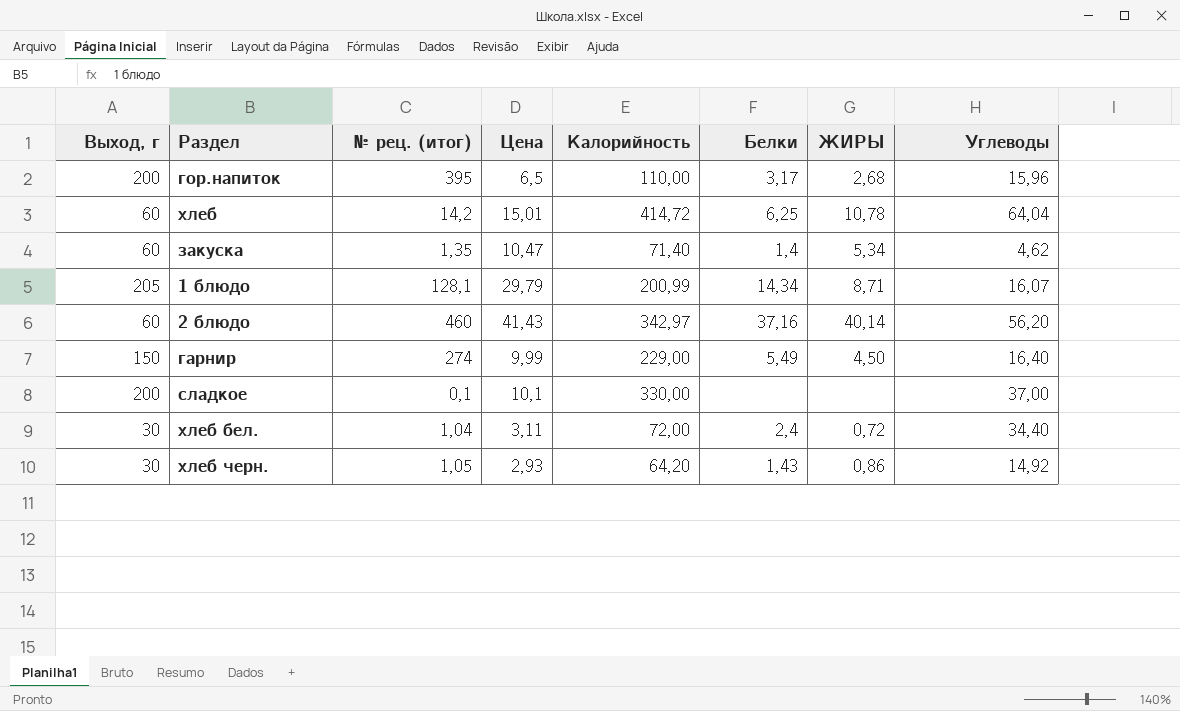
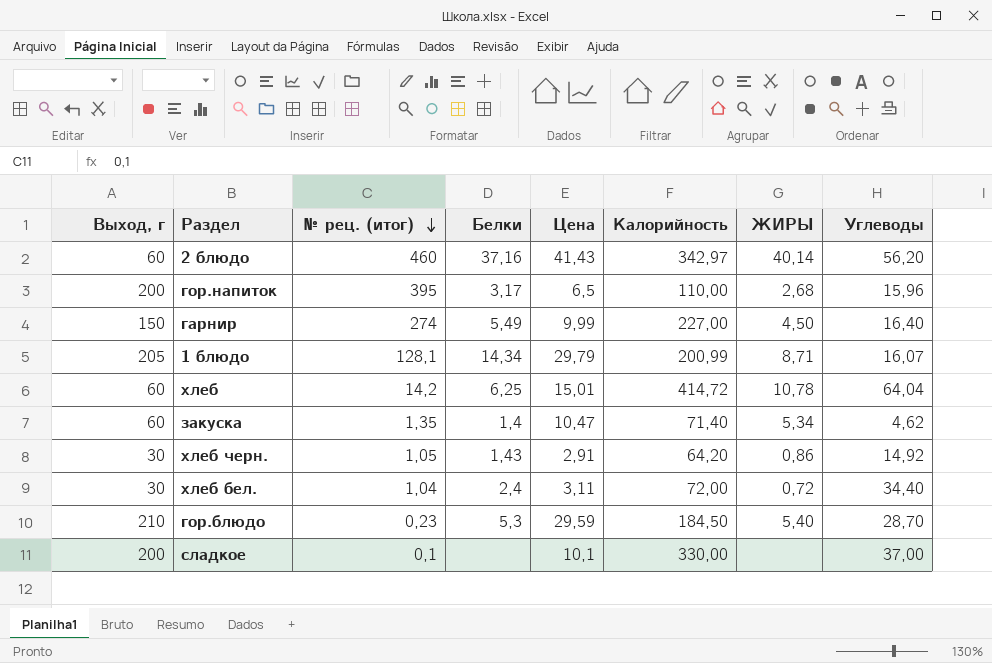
row order: none -> № рец. (итог) descending
column Белки | position: 6 -> 4
гарнир | Калорийность: 229,00 -> 227,00
хлеб черн. | Цена: 2,93 -> 2,91
row гор.блюдо: none -> 210 | 0,23 | 5,3 | 29,59 | 184,50 | 5,40 | 28,70

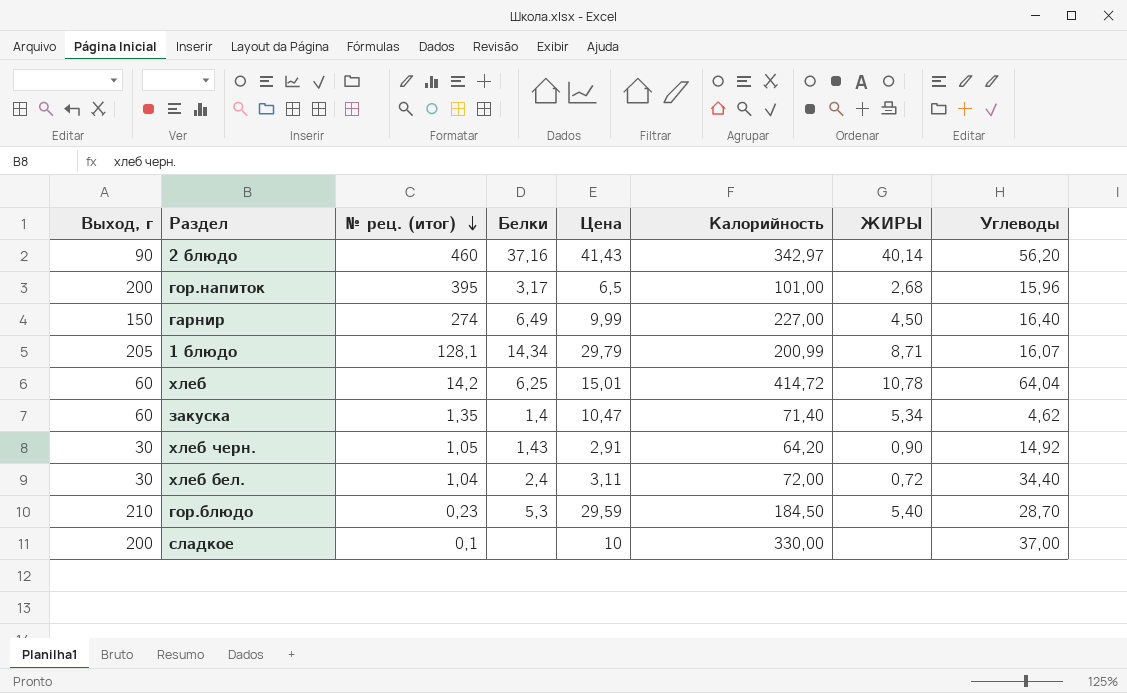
2 блюдо | Выход, г: 60 -> 90
гор.напиток | Калорийность: 110,00 -> 101,00
гарнир | Белки: 5,49 -> 6,49
хлеб черн. | ЖИРЫ: 0,86 -> 0,90
сладкое | Цена: 10,1 -> 10

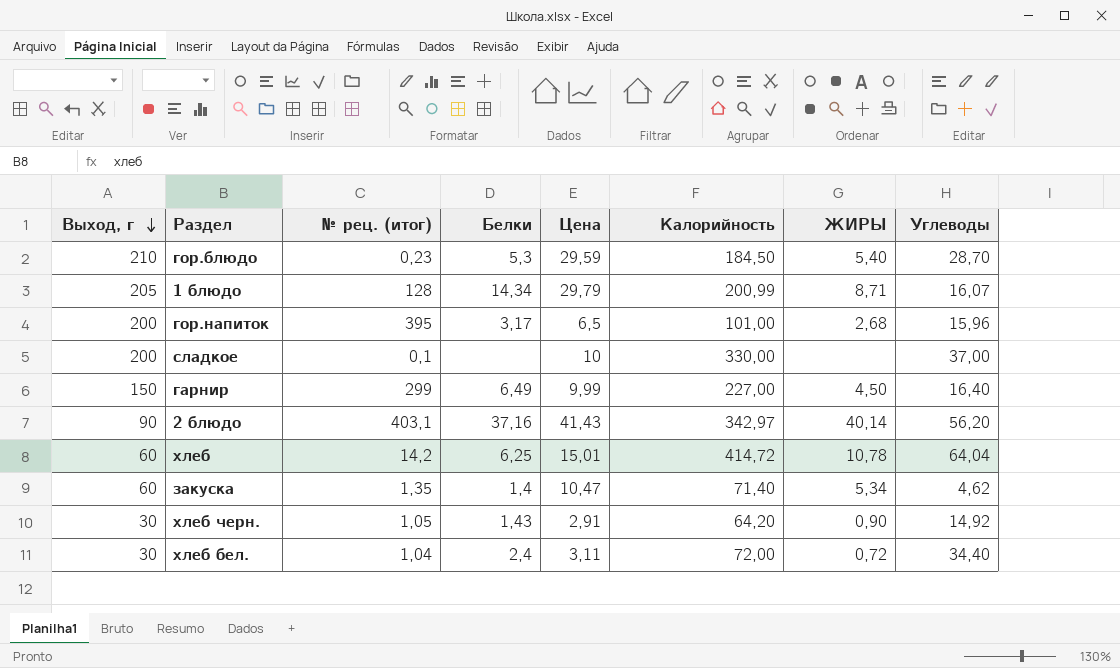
row order: № рец. (итог) descending -> Выход, г descending
1 блюдо | № рец. (итог): 128,1 -> 128
гарнир | № рец. (итог): 274 -> 299
2 блюдо | № рец. (итог): 460 -> 403,1

